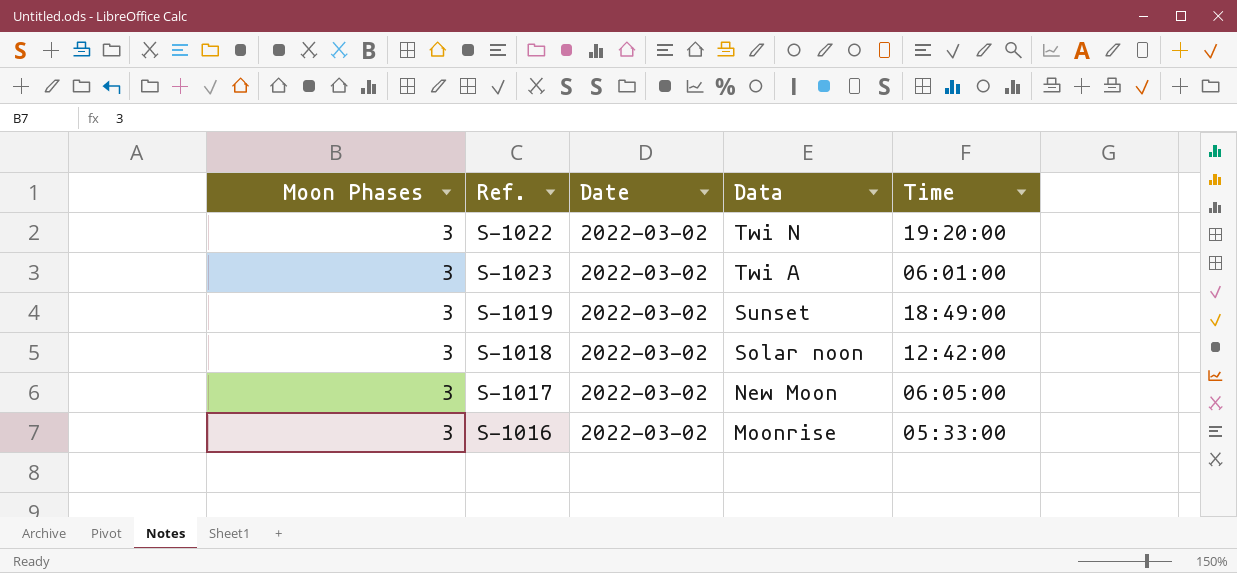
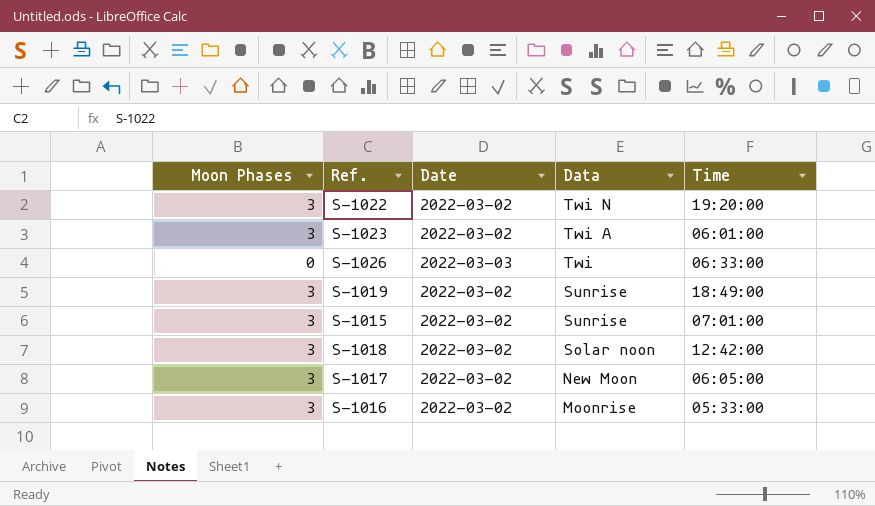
row S-1026: none -> 0 | 2022-03-03 | Twi | 06:33:00
S-1019 | Data: Sunset -> Sunrise
row S-1015: none -> 3 | 2022-03-02 | Sunrise | 07:01:00

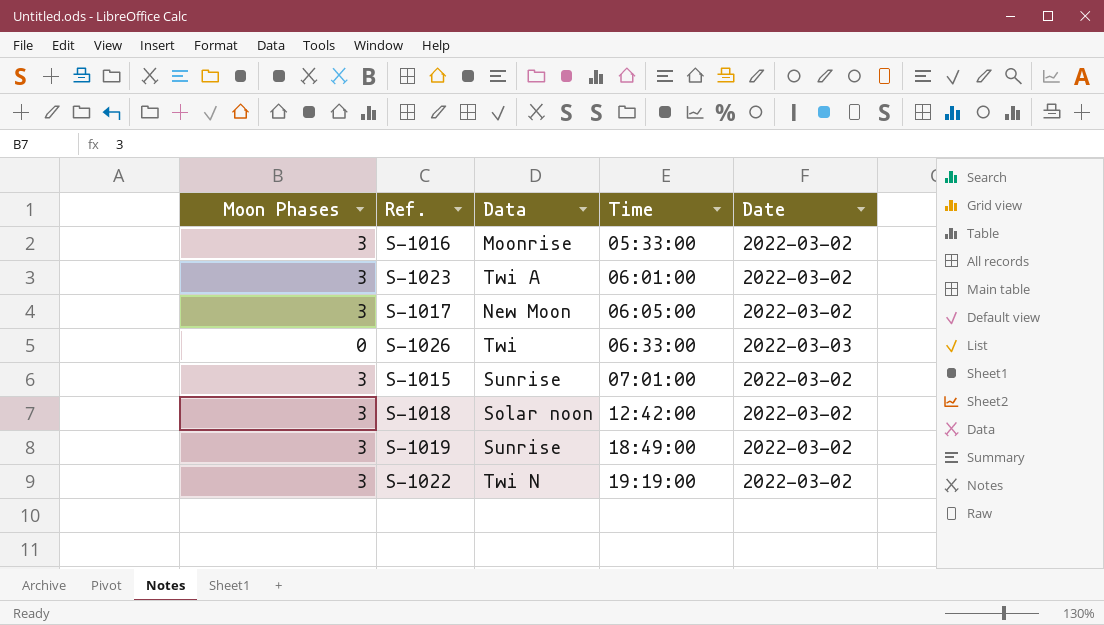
row order: Data descending -> Time ascending
column Date | position: 3 -> 5
S-1022 | Time: 19:20:00 -> 19:19:00

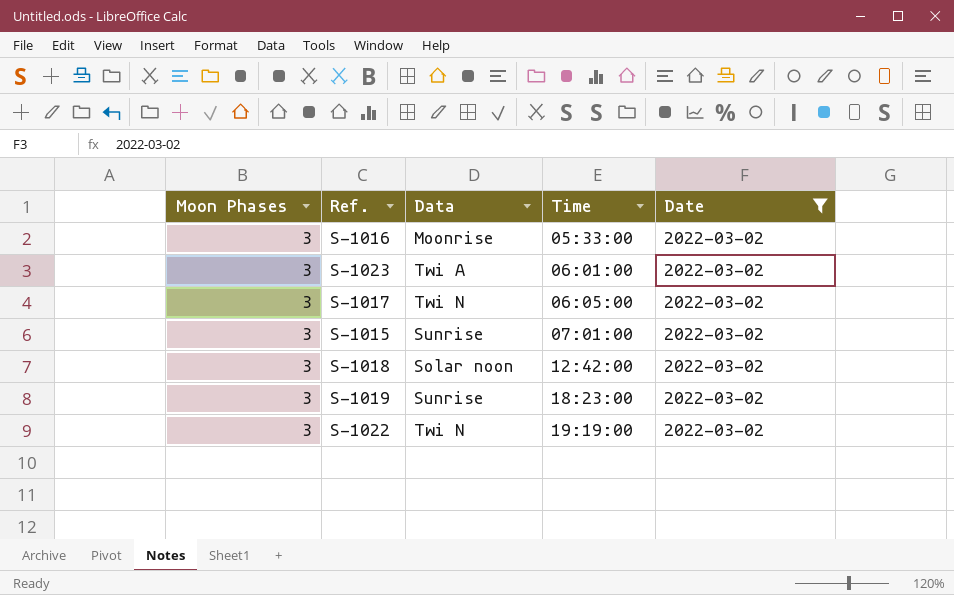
filter: none -> Date = 2022-03-02
S-1017 | Data: New Moon -> Twi N
S-1019 | Time: 18:49:00 -> 18:23:00

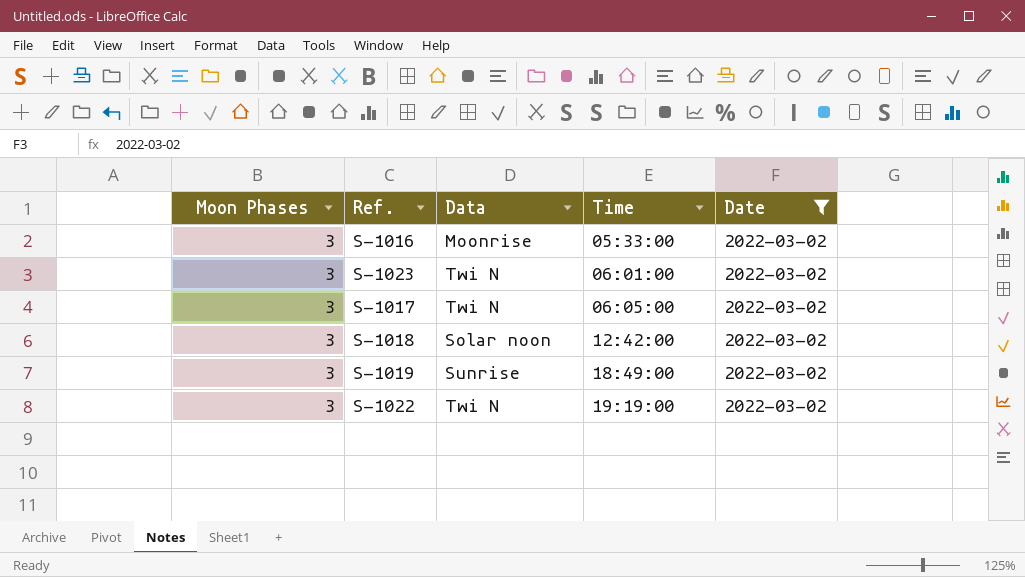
row S-1015: 3 | Sunrise | 07:01:00 | 2022-03-02 -> none
S-1023 | Data: Twi A -> Twi N
S-1019 | Time: 18:23:00 -> 18:49:00

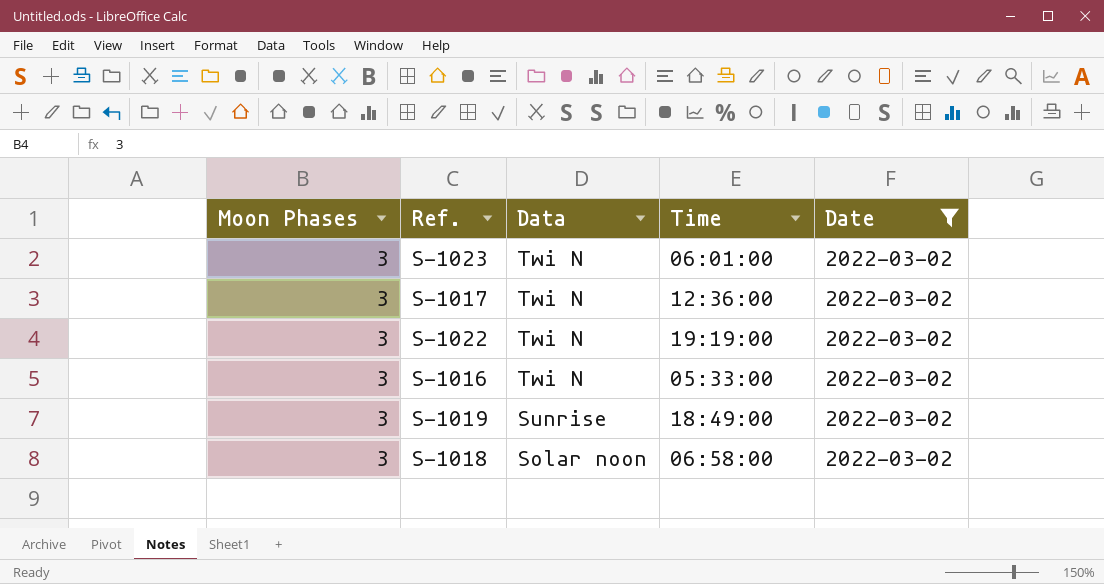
row order: Time ascending -> Data descending
S-1017 | Time: 06:05:00 -> 12:36:00
S-1016 | Data: Moonrise -> Twi N
S-1018 | Time: 12:42:00 -> 06:58:00

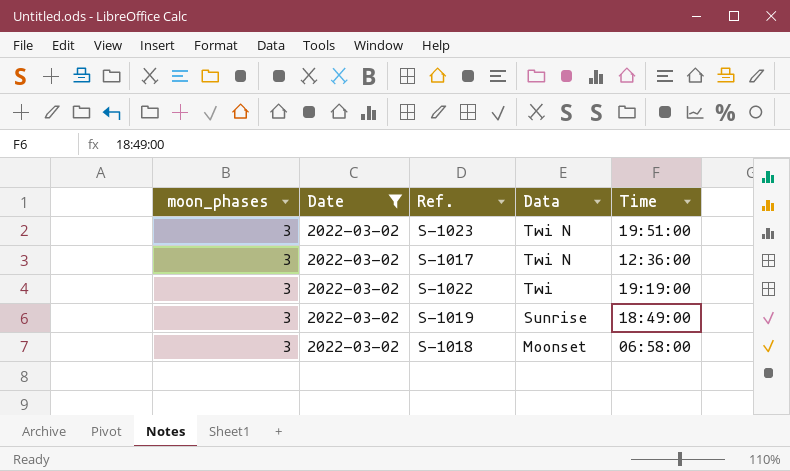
column name: Moon Phases -> moon_phases
column Date | position: 5 -> 2
row S-1016: 3 | Twi N | 05:33:00 | 2022-03-02 -> none
S-1023 | Time: 06:01:00 -> 19:51:00
S-1022 | Data: Twi N -> Twi
S-1018 | Data: Solar noon -> Moonset

